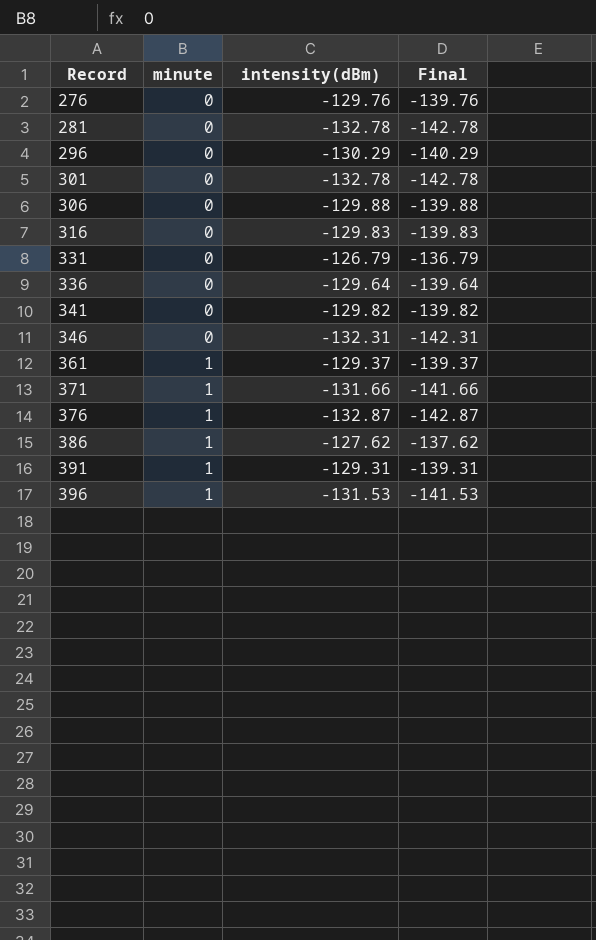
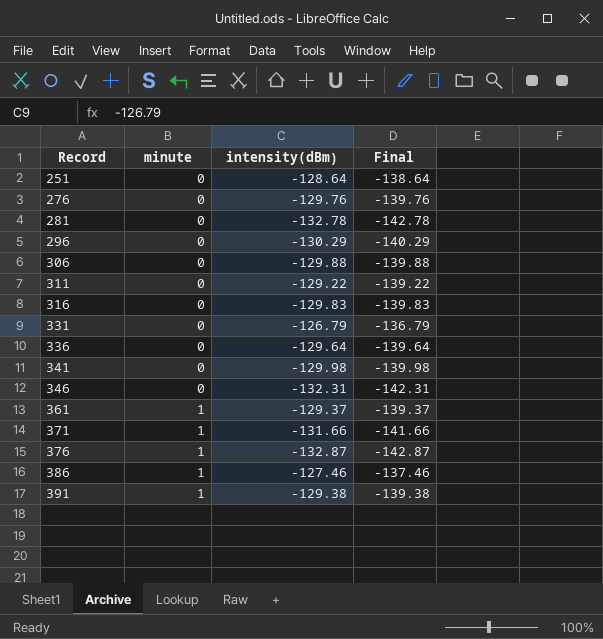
row 301: 0 | -132.78 | -142.78 -> none
row 396: 1 | -131.53 | -141.53 -> none
row 251: none -> 0 | -128.64 | -138.64
row 311: none -> 0 | -129.22 | -139.22
341 | intensity(dBm): -129.82 -> -129.98
341 | Final: -139.82 -> -139.98
386 | intensity(dBm): -127.62 -> -127.46
386 | Final: -137.62 -> -137.46
391 | intensity(dBm): -129.31 -> -129.38
391 | Final: -139.31 -> -139.38

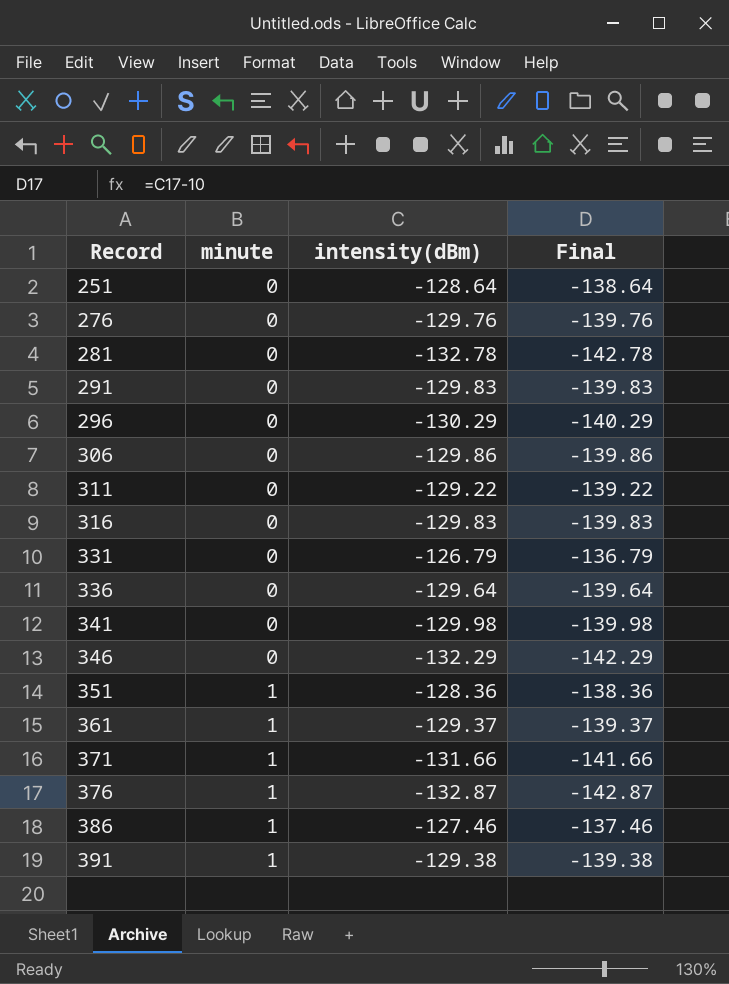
row 291: none -> 0 | -129.83 | -139.83
306 | intensity(dBm): -129.88 -> -129.86
306 | Final: -139.88 -> -139.86
346 | intensity(dBm): -132.31 -> -132.29
346 | Final: -142.31 -> -142.29
row 351: none -> 1 | -128.36 | -138.36

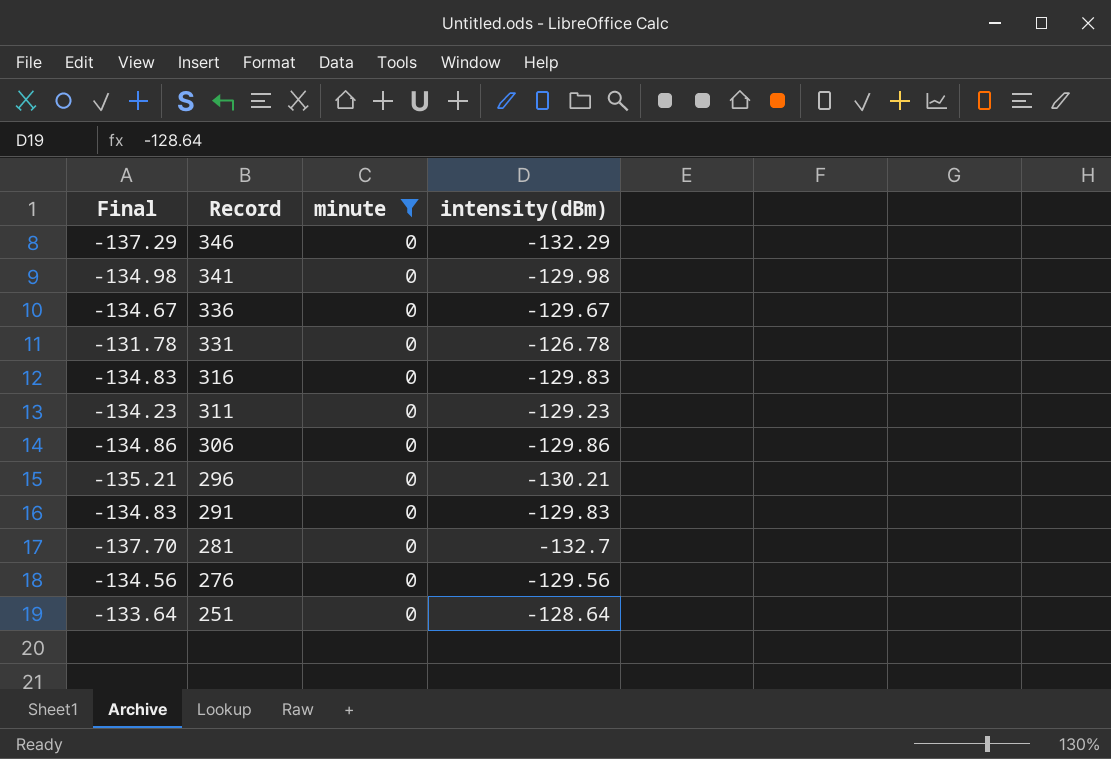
filter: none -> minute = 0
row order: Record ascending -> Record descending
column Final | formula: [intensity(dBm)] - 10 -> [intensity(dBm)] - 5
column Final | position: 4 -> 1
336 | intensity(dBm): -129.64 -> -129.67
331 | intensity(dBm): -126.79 -> -126.78
311 | intensity(dBm): -129.22 -> -129.23
296 | intensity(dBm): -130.29 -> -130.21
281 | intensity(dBm): -132.78 -> -132.7
276 | intensity(dBm): -129.76 -> -129.56

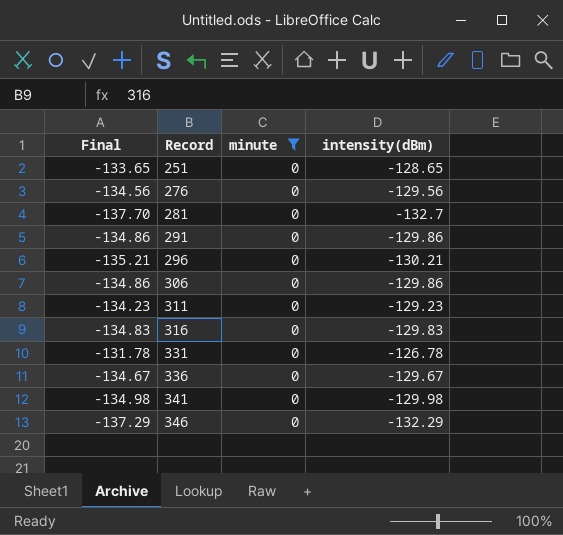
row order: Record descending -> Record ascending
251 | Final: -133.64 -> -133.65
251 | intensity(dBm): -128.64 -> -128.65
291 | Final: -134.83 -> -134.86
291 | intensity(dBm): -129.83 -> -129.86

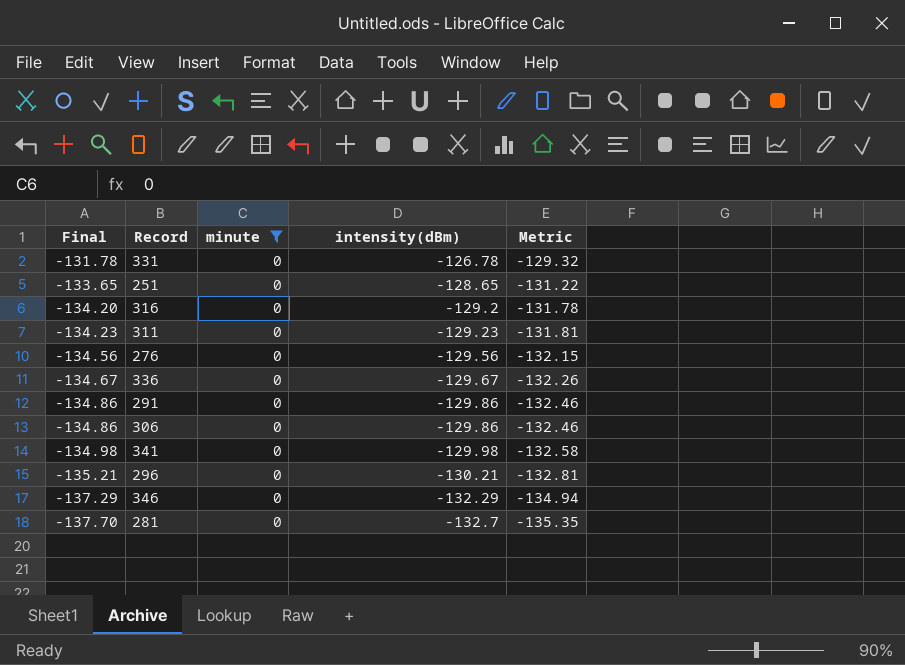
row order: Record ascending -> Final descending
column Metric | formula: none -> [intensity(dBm)] * 1.02
316 | Final: -134.83 -> -134.20
316 | intensity(dBm): -129.83 -> -129.2

